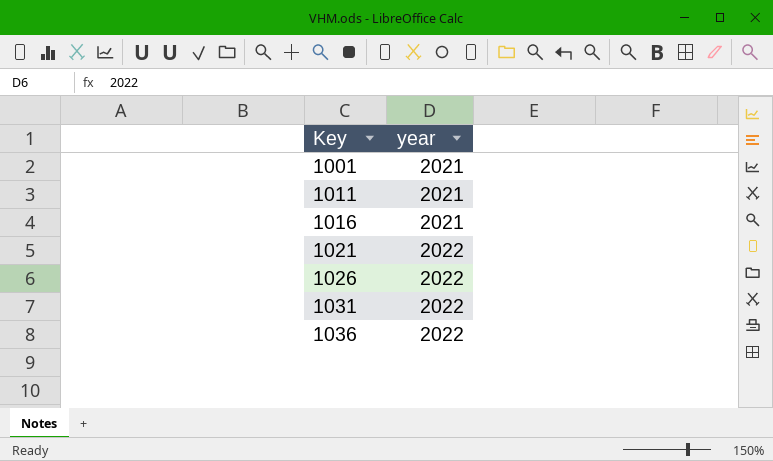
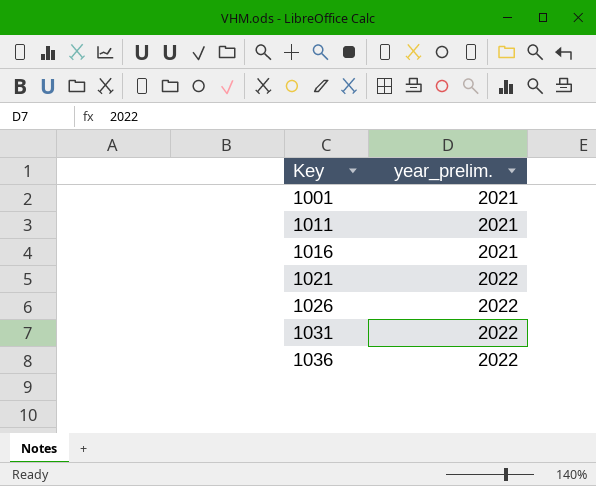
column name: year -> year_prelim.

